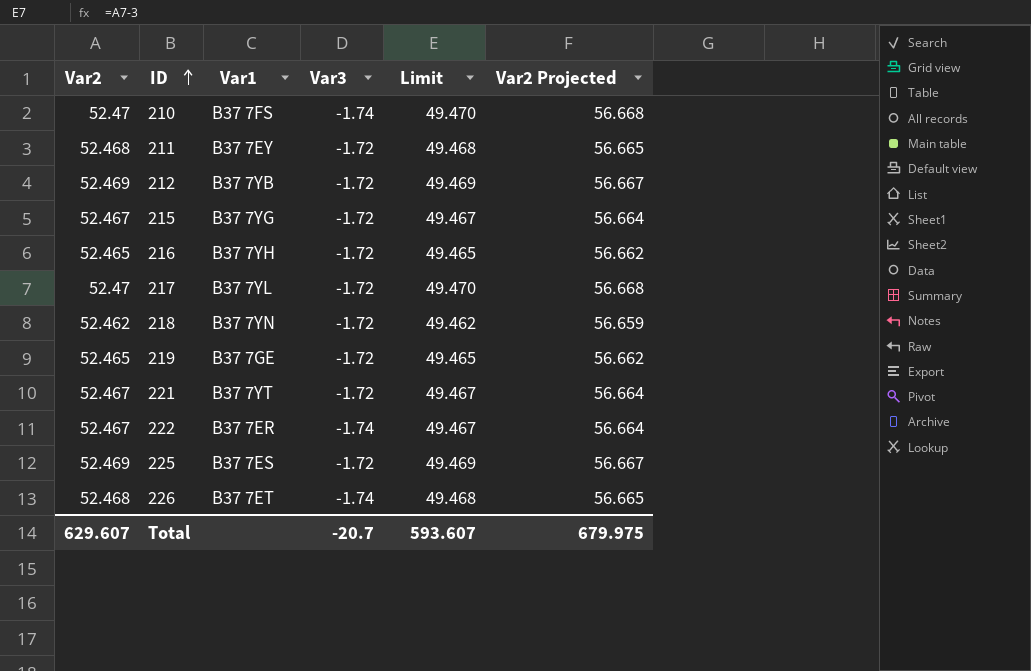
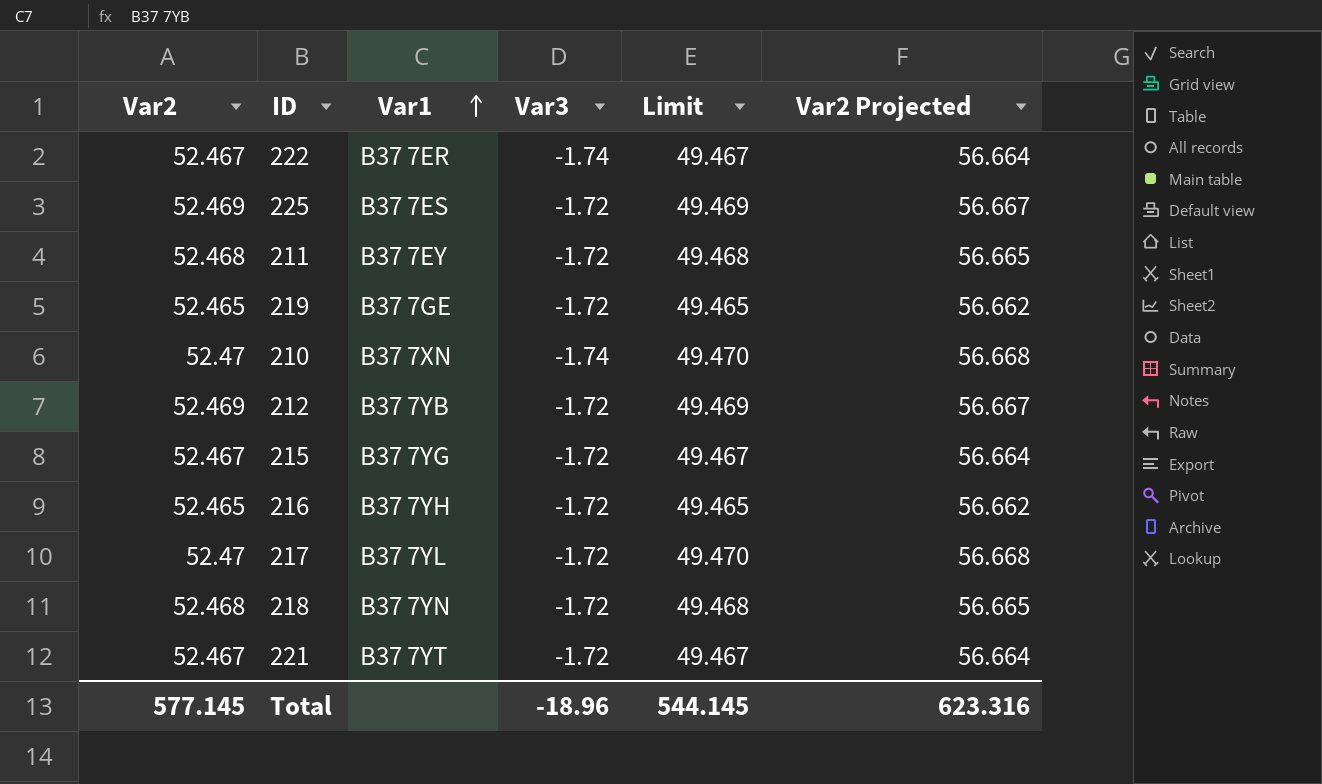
row order: ID ascending -> Var1 ascending
row 226: 52.468 | B37 7ET | -1.74 | 49.468 | 56.665 -> none
210 | Var1: B37 7FS -> B37 7XN
218 | Var2: 52.462 -> 52.468
218 | Limit: 49.462 -> 49.468
218 | Var2 Projected: 56.659 -> 56.665
Total | Var2: 629.607 -> 577.145
Total | Var3: -20.7 -> -18.96
Total | Limit: 593.607 -> 544.145
Total | Var2 Projected: 679.975 -> 623.316

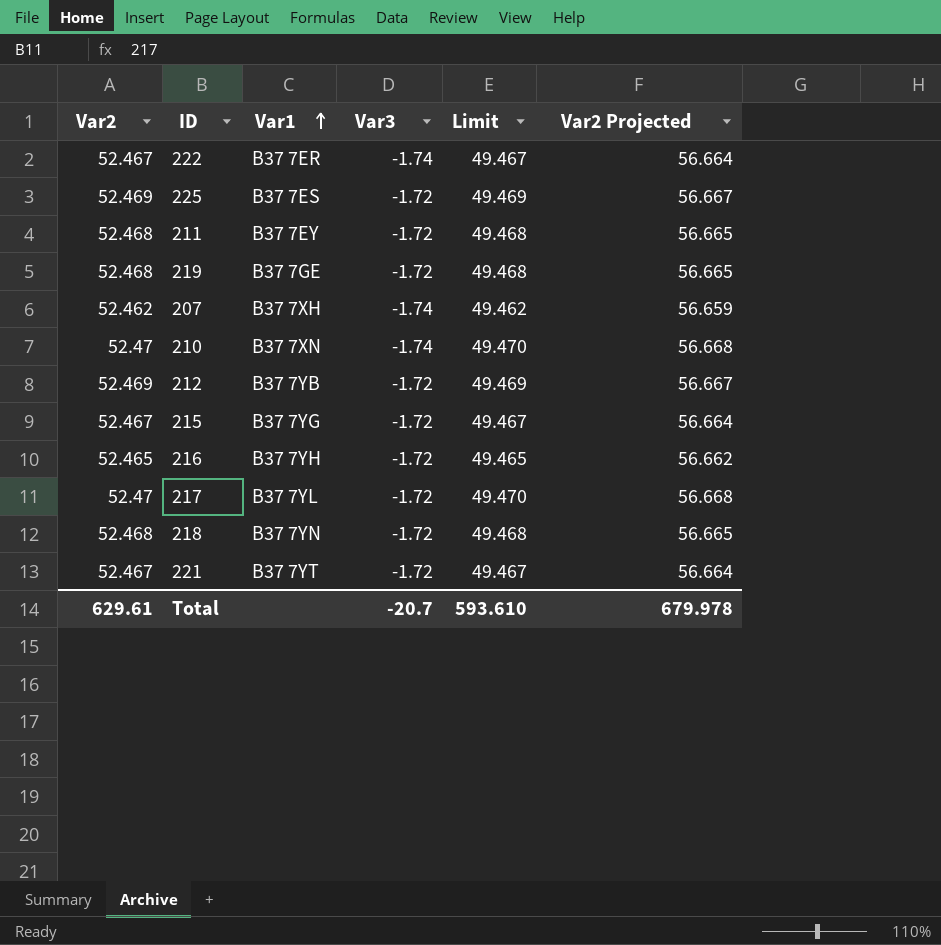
219 | Var2: 52.465 -> 52.468
219 | Limit: 49.465 -> 49.468
219 | Var2 Projected: 56.662 -> 56.665
row 207: none -> 52.462 | B37 7XH | -1.74 | 49.462 | 56.659
Total | Var2: 577.145 -> 629.61
Total | Var3: -18.96 -> -20.7
Total | Limit: 544.145 -> 593.610
Total | Var2 Projected: 623.316 -> 679.978

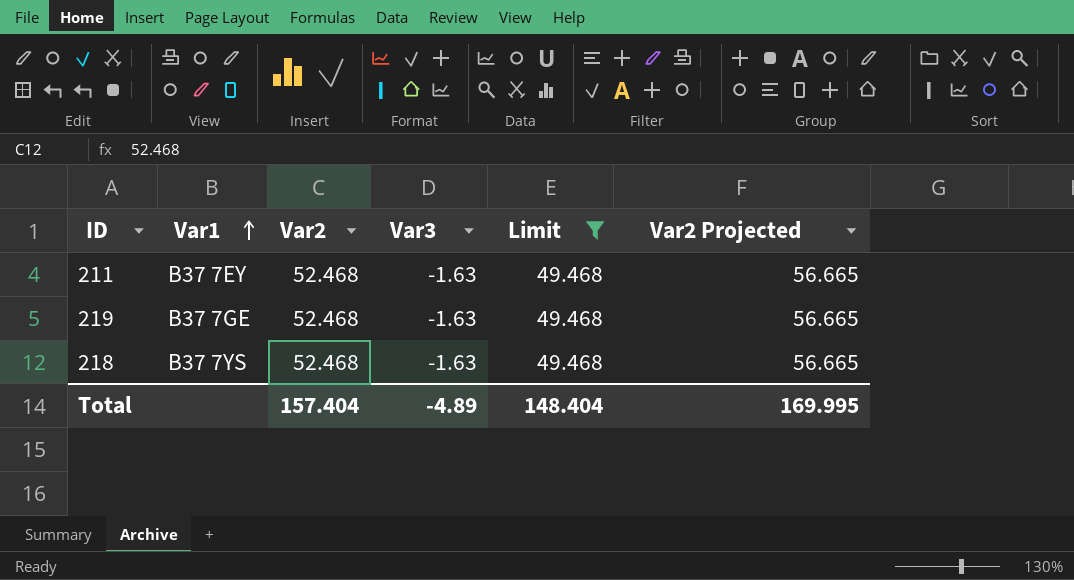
filter: none -> Limit = 49.468
column Var2 | position: 1 -> 3
211 | Var3: -1.72 -> -1.63
219 | Var3: -1.72 -> -1.63
218 | Var1: B37 7YN -> B37 7YS
218 | Var3: -1.72 -> -1.63
Total | Var2: 629.61 -> 157.404
Total | Var3: -20.7 -> -4.89
Total | Limit: 593.610 -> 148.404
Total | Var2 Projected: 679.978 -> 169.995

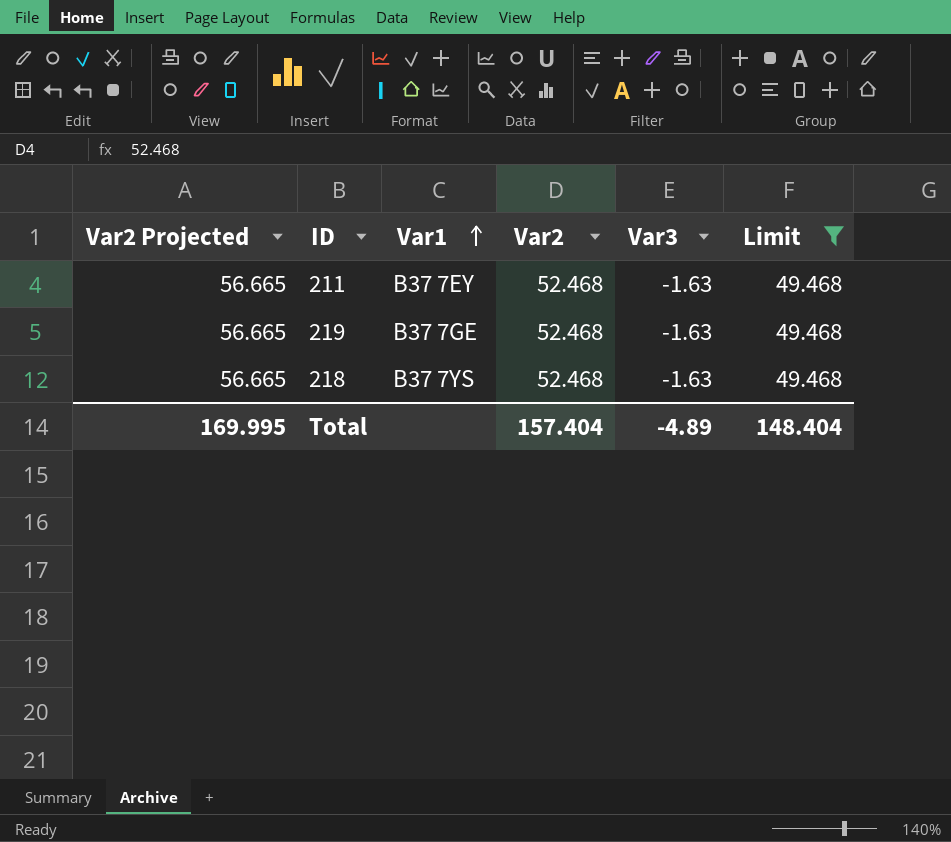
column Var2 Projected | position: 6 -> 1

